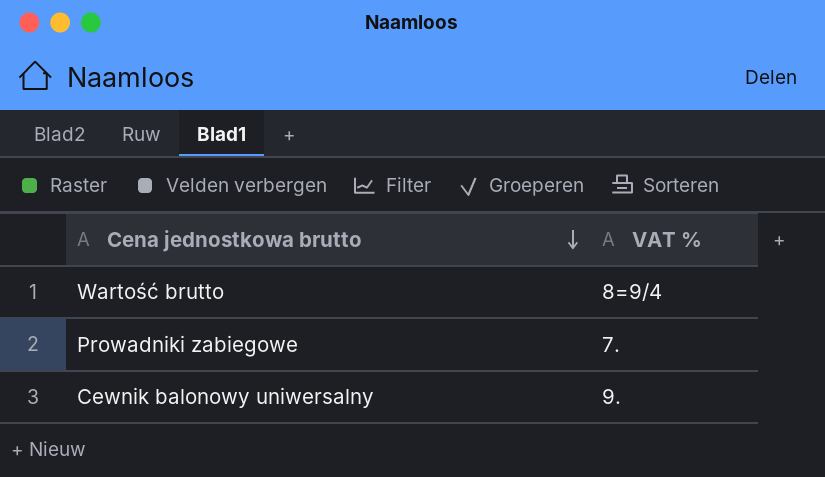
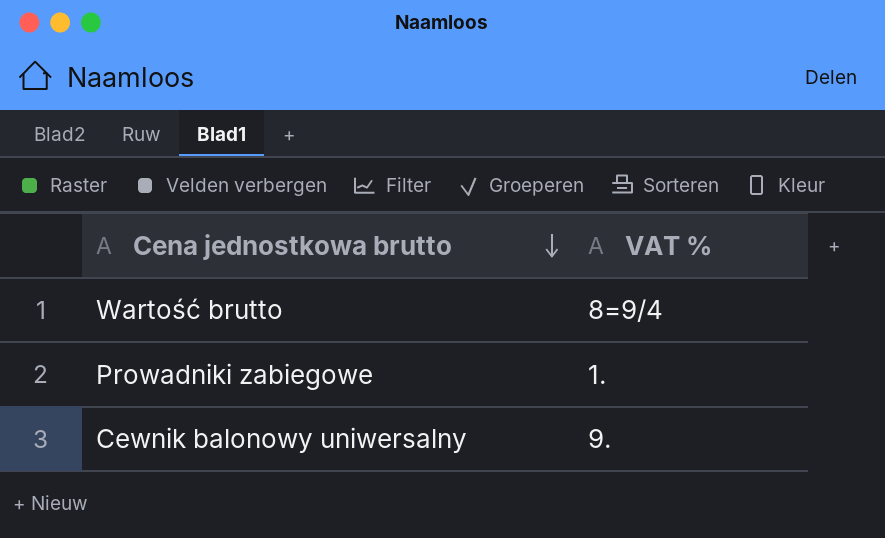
Prowadniki zabiegowe | VAT %: 7. -> 1.

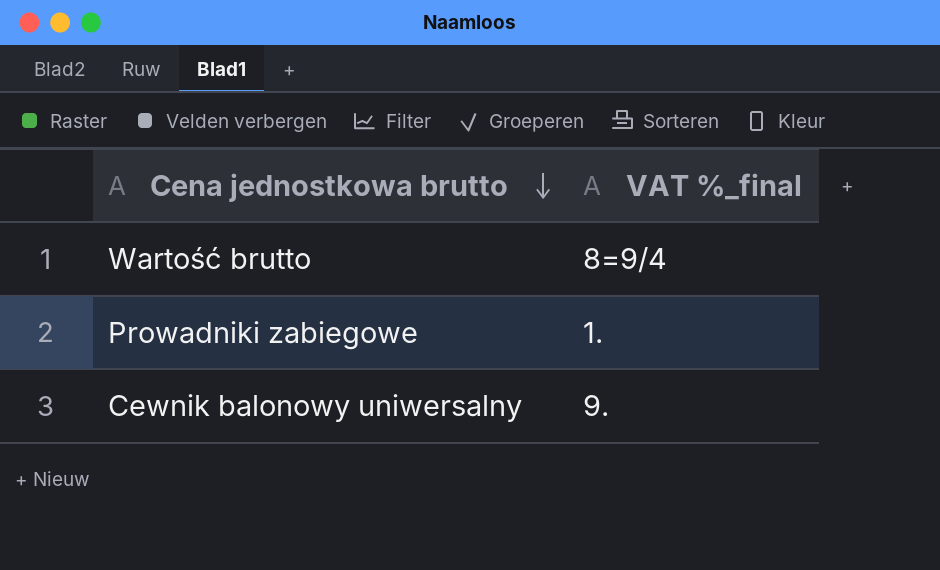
column name: VAT % -> VAT %_final

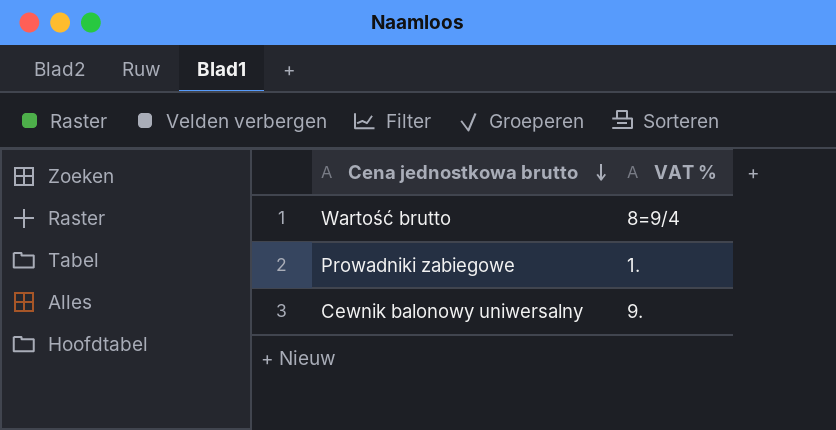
column name: VAT %_final -> VAT %

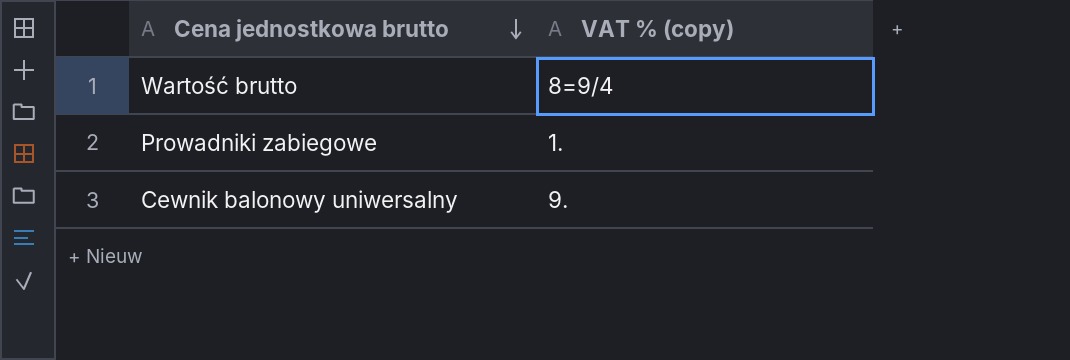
column name: VAT % -> VAT % (copy)

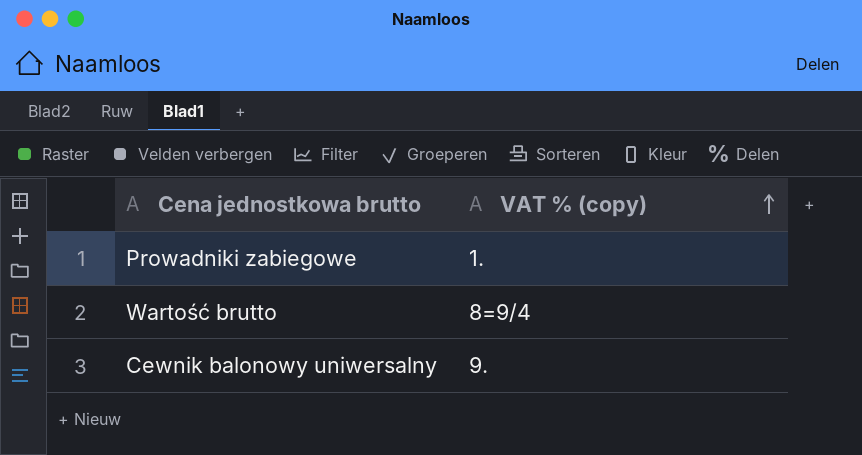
row order: Cena jednostkowa brutto descending -> VAT % (copy) ascending

